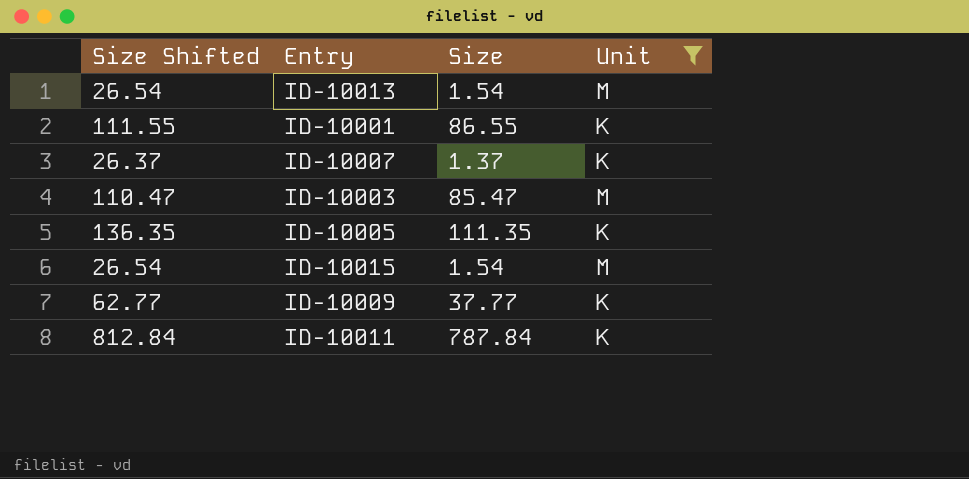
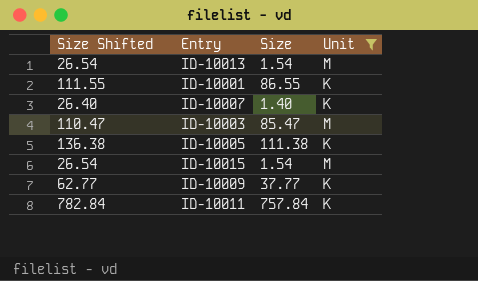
ID-10007 | Size Shifted: 26.37 -> 26.40
ID-10007 | Size: 1.37 -> 1.40
ID-10005 | Size Shifted: 136.35 -> 136.38
ID-10005 | Size: 111.35 -> 111.38
ID-10011 | Size Shifted: 812.84 -> 782.84
ID-10011 | Size: 787.84 -> 757.84

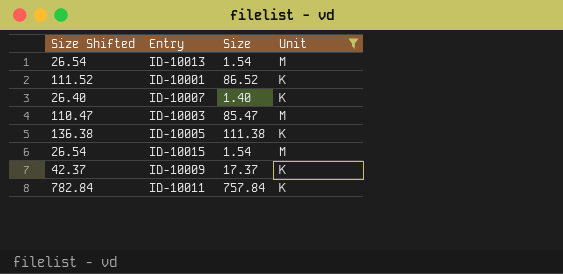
ID-10001 | Size Shifted: 111.55 -> 111.52
ID-10001 | Size: 86.55 -> 86.52
ID-10009 | Size Shifted: 62.77 -> 42.37
ID-10009 | Size: 37.77 -> 17.37

